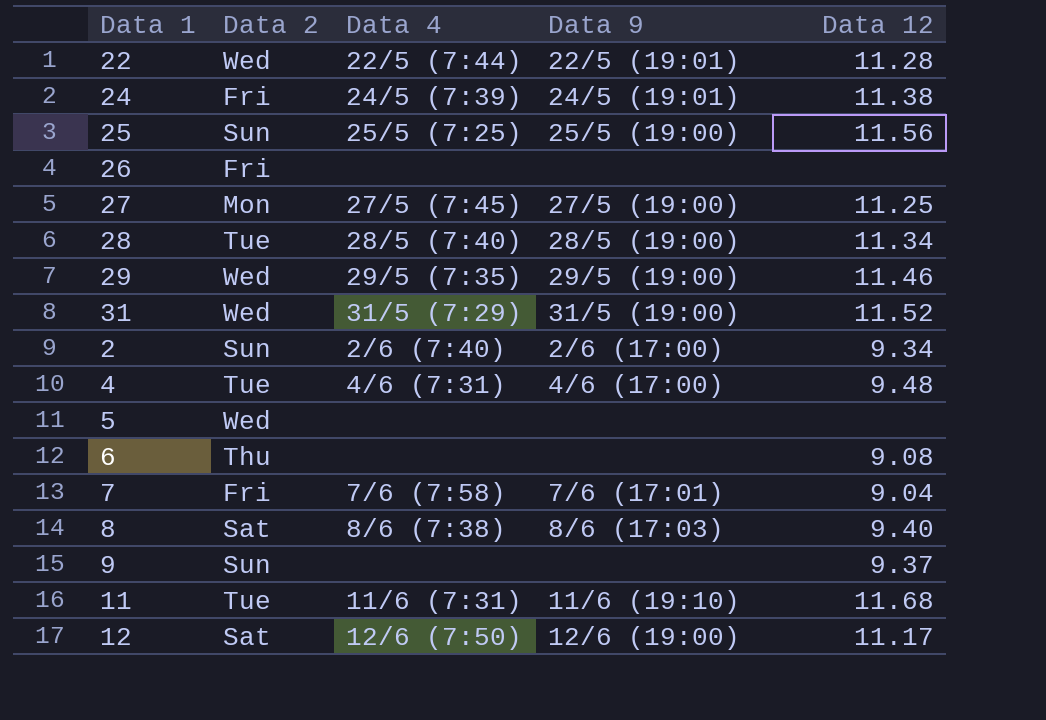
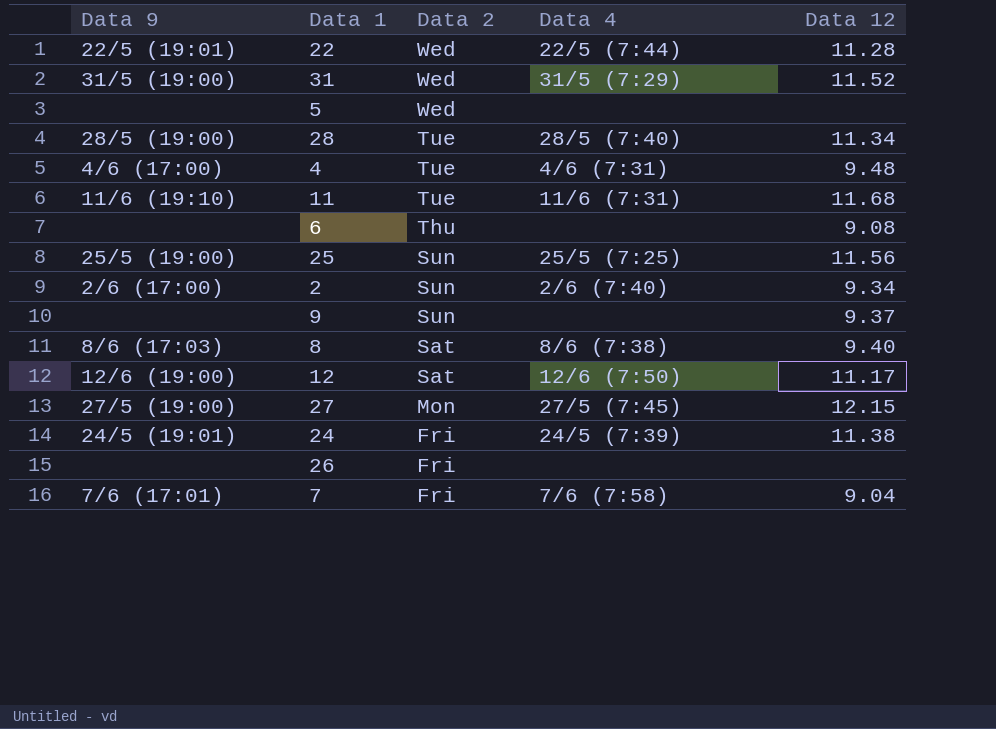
row order: none -> Data 2 descending
column Data 9 | position: 4 -> 1
row 29: Wed | 29/5 (7:35) | 29/5 (19:00) | 11.46 -> none
27 | Data 12: 11.25 -> 12.15

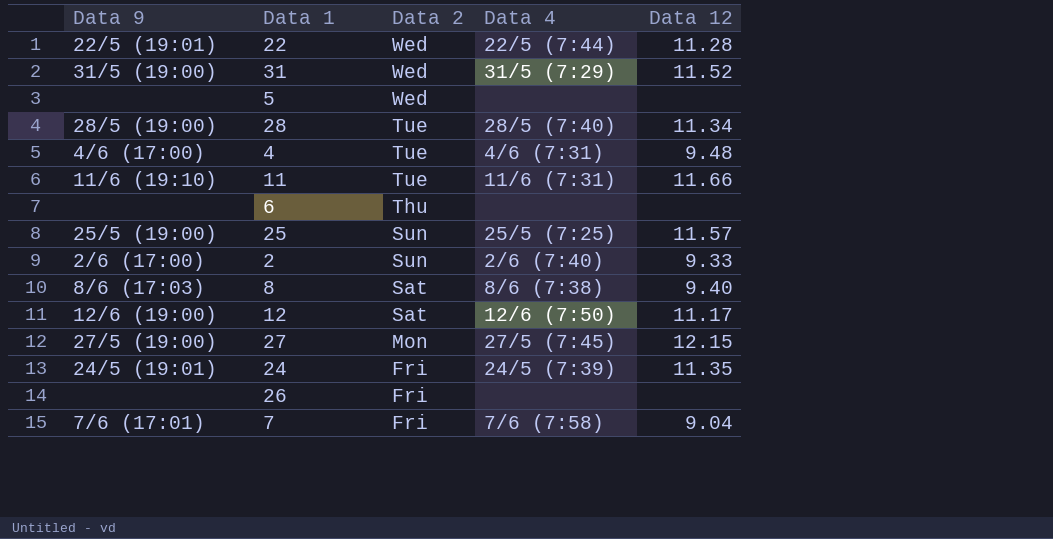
row 9: none | Sun | none | 9.37 -> none
11 | Data 12: 11.68 -> 11.66
6 | Data 12: 9.08 -> none
25 | Data 12: 11.56 -> 11.57
2 | Data 12: 9.34 -> 9.33
24 | Data 12: 11.38 -> 11.35

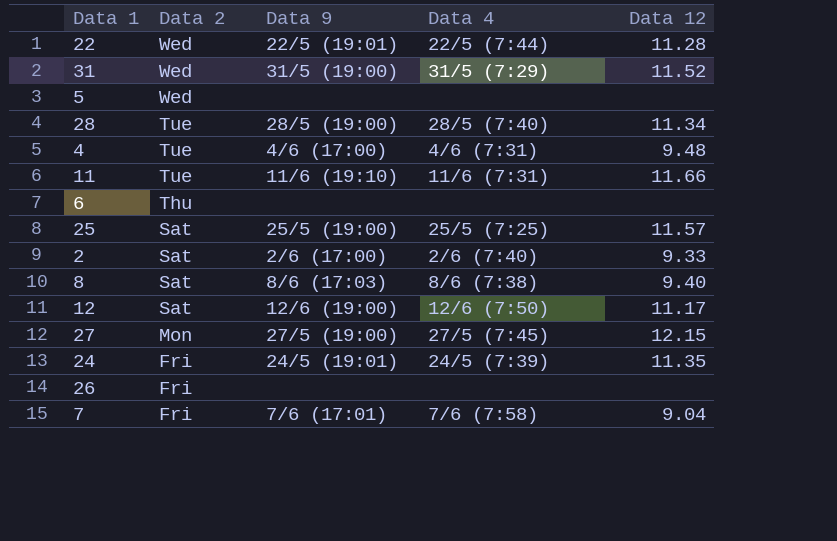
column Data 9 | position: 1 -> 3
25 | Data 2: Sun -> Sat
2 | Data 2: Sun -> Sat

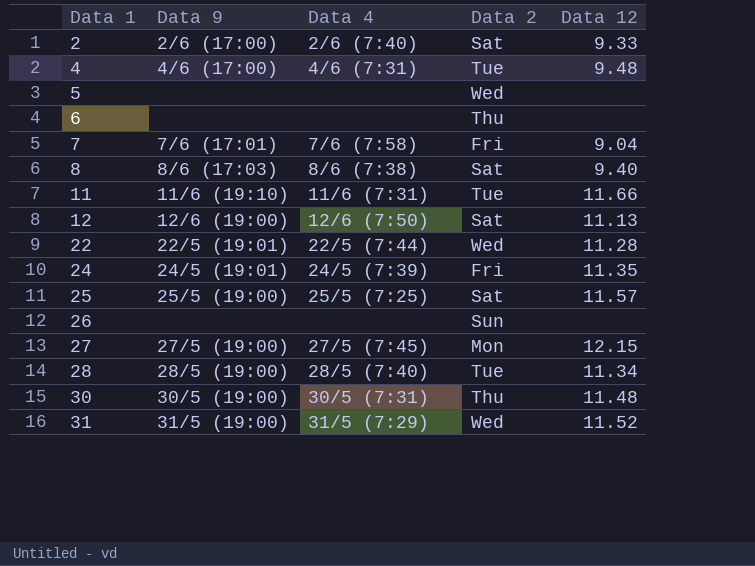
row order: Data 2 descending -> Data 1 ascending
column Data 2 | position: 2 -> 4
12 | Data 12: 11.17 -> 11.13
26 | Data 2: Fri -> Sun
row 30: none -> 30/5 (19:00) | 30/5 (7:31) | Thu | 11.48

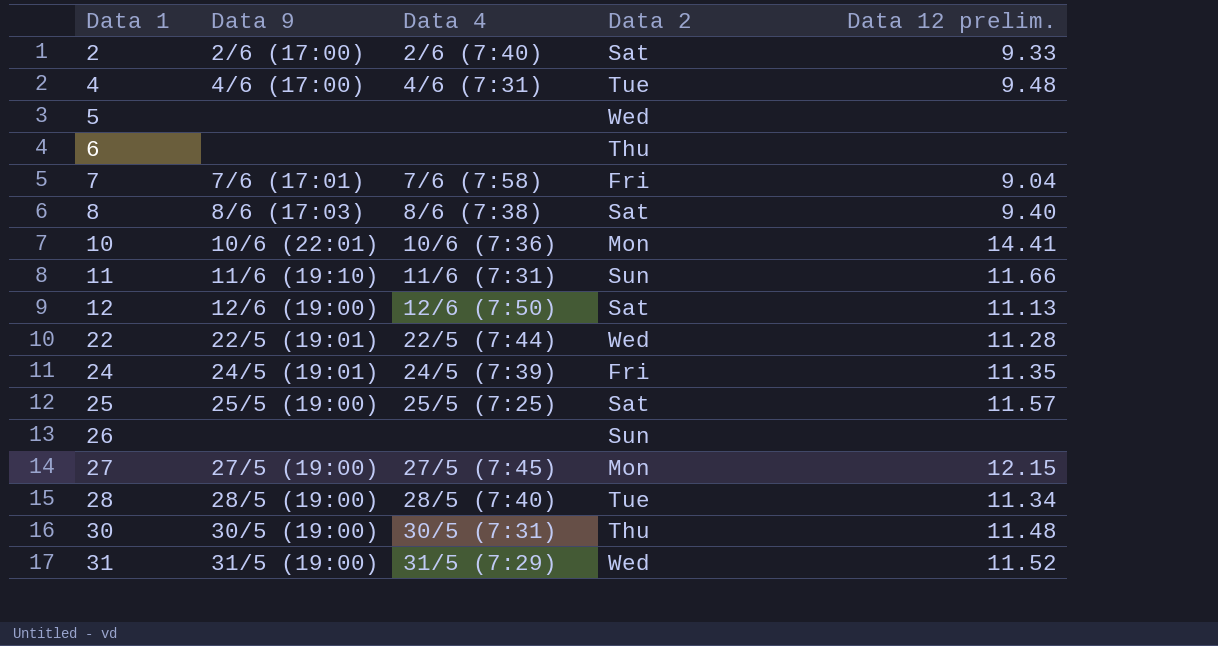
column name: Data 12 -> Data 12 prelim.
row 10: none -> 10/6 (22:01) | 10/6 (7:36) | Mon | 14.41
11 | Data 2: Tue -> Sun

